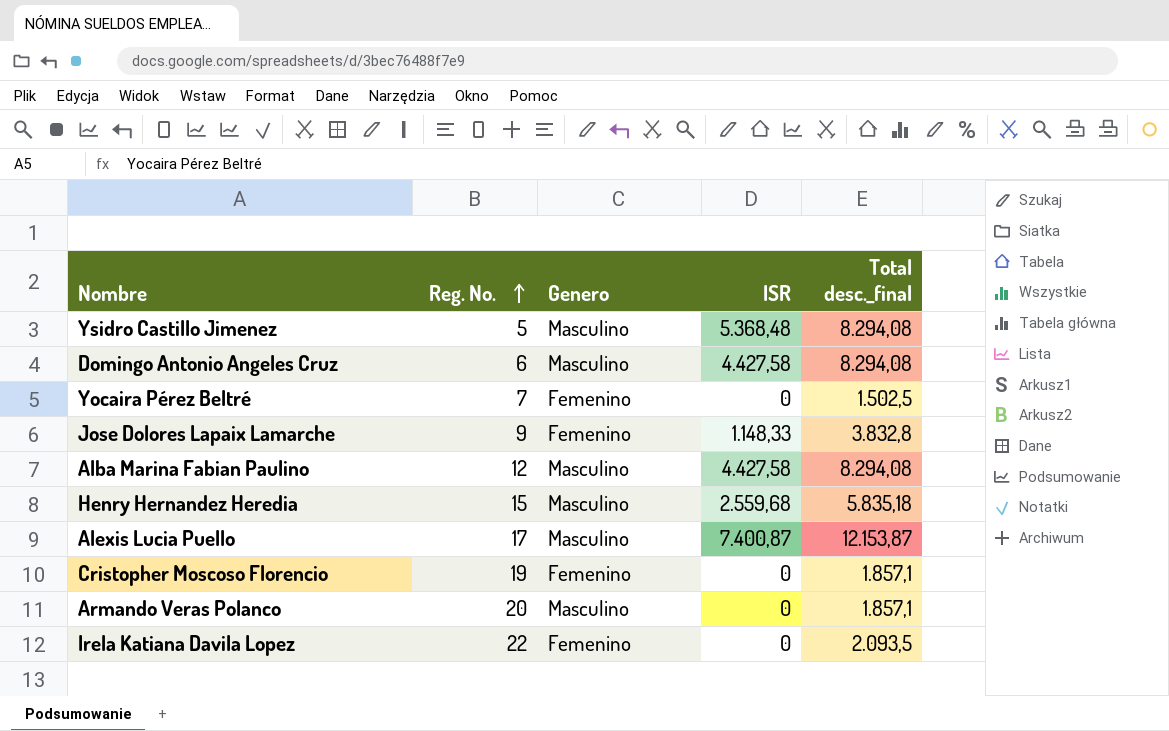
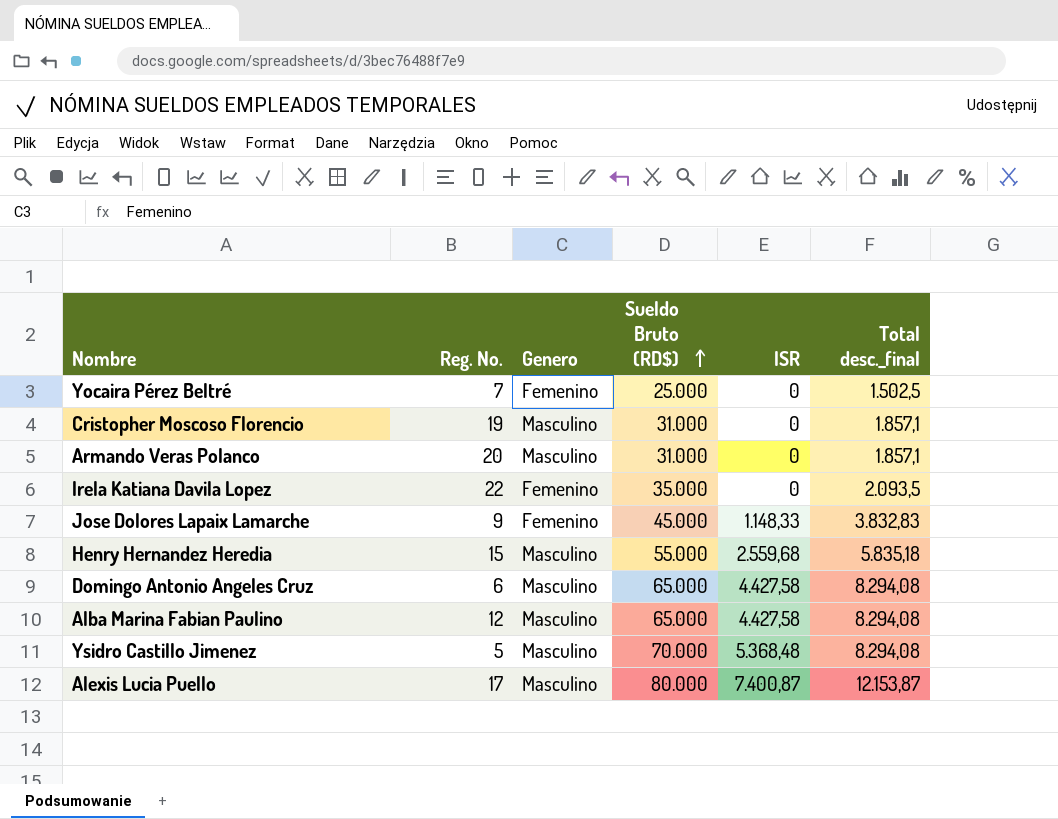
row order: Reg. No. ascending -> Sueldo Bruto (RD$) ascending
column Sueldo Bruto (RD$) | position: none -> 4
Cristopher Moscoso Florencio | Genero: Femenino -> Masculino
Jose Dolores Lapaix Lamarche | Total desc._final: 3.832,8 -> 3.832,83

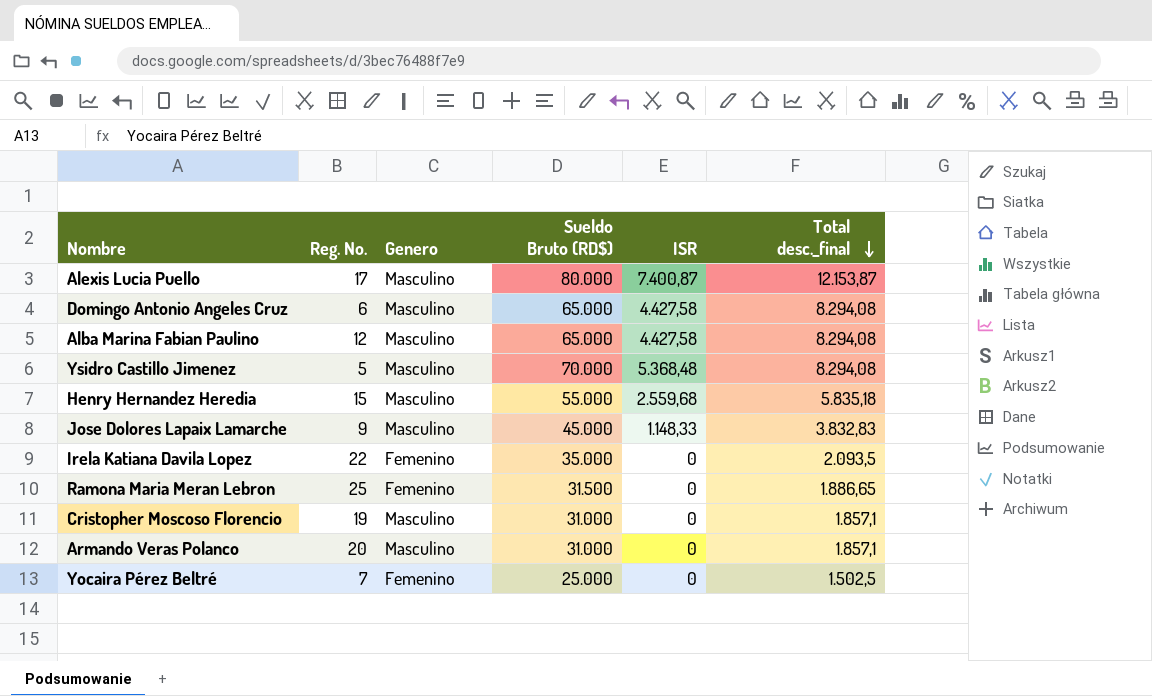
row order: Sueldo Bruto (RD$) ascending -> Total desc._final descending
Jose Dolores Lapaix Lamarche | Genero: Femenino -> Masculino
row Ramona Maria Meran Lebron: none -> 25 | Femenino | 31.500 | 0 | 1.886,65

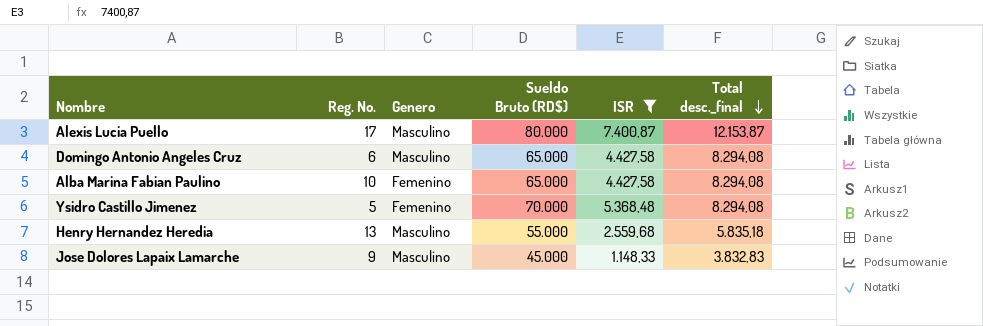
filter: none -> ISR != 0
Alba Marina Fabian Paulino | Reg. No.: 12 -> 10
Alba Marina Fabian Paulino | Genero: Masculino -> Femenino
Ysidro Castillo Jimenez | Genero: Masculino -> Femenino
Henry Hernandez Heredia | Reg. No.: 15 -> 13

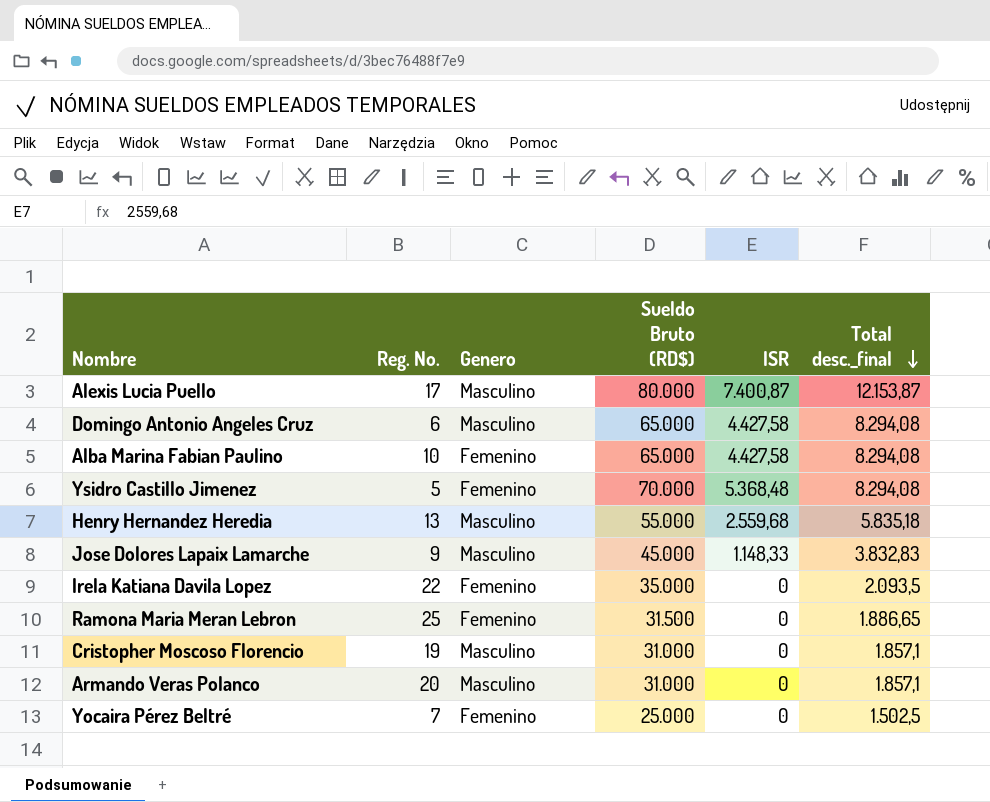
filter: ISR != 0 -> none

